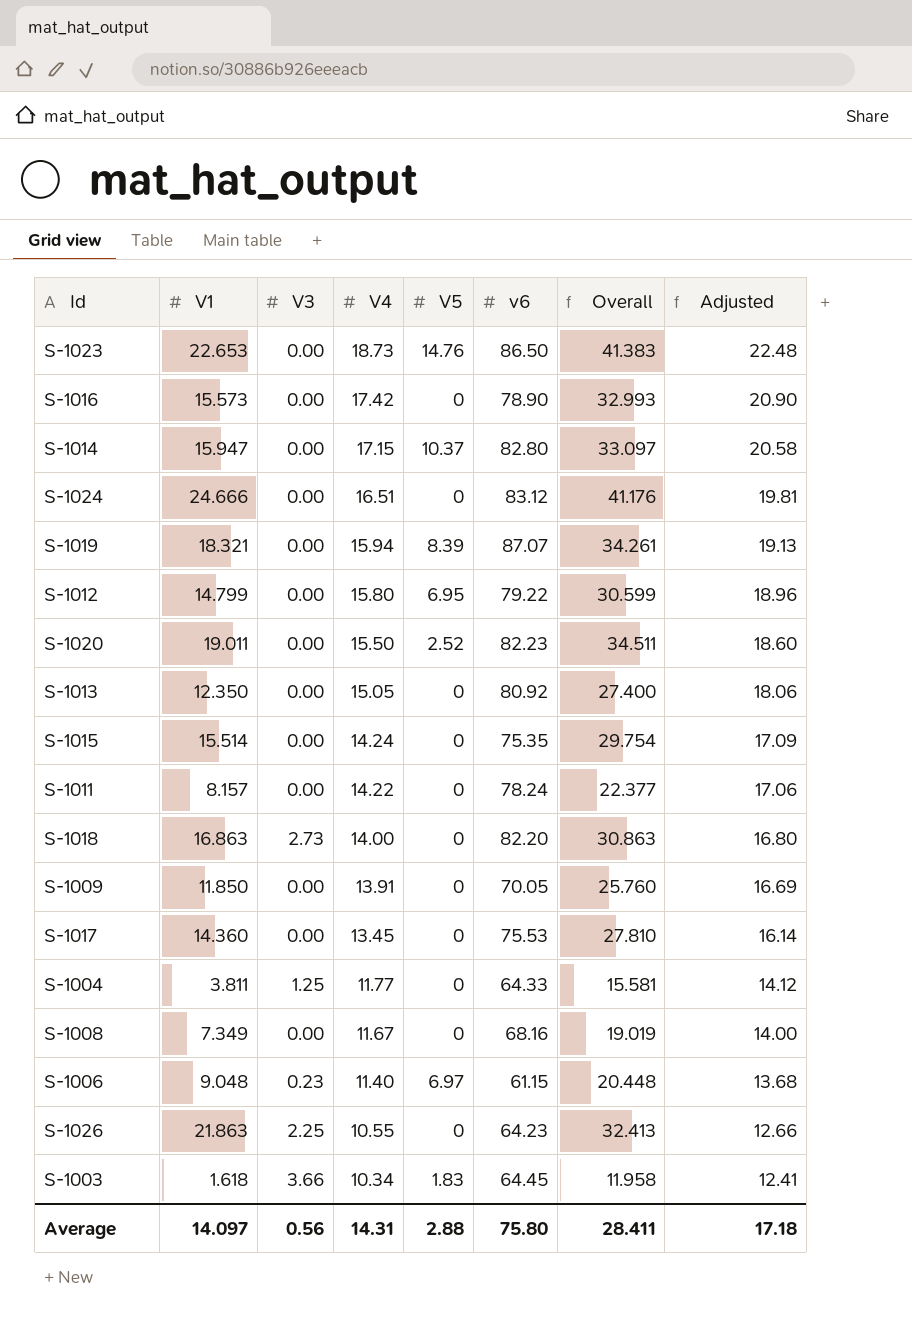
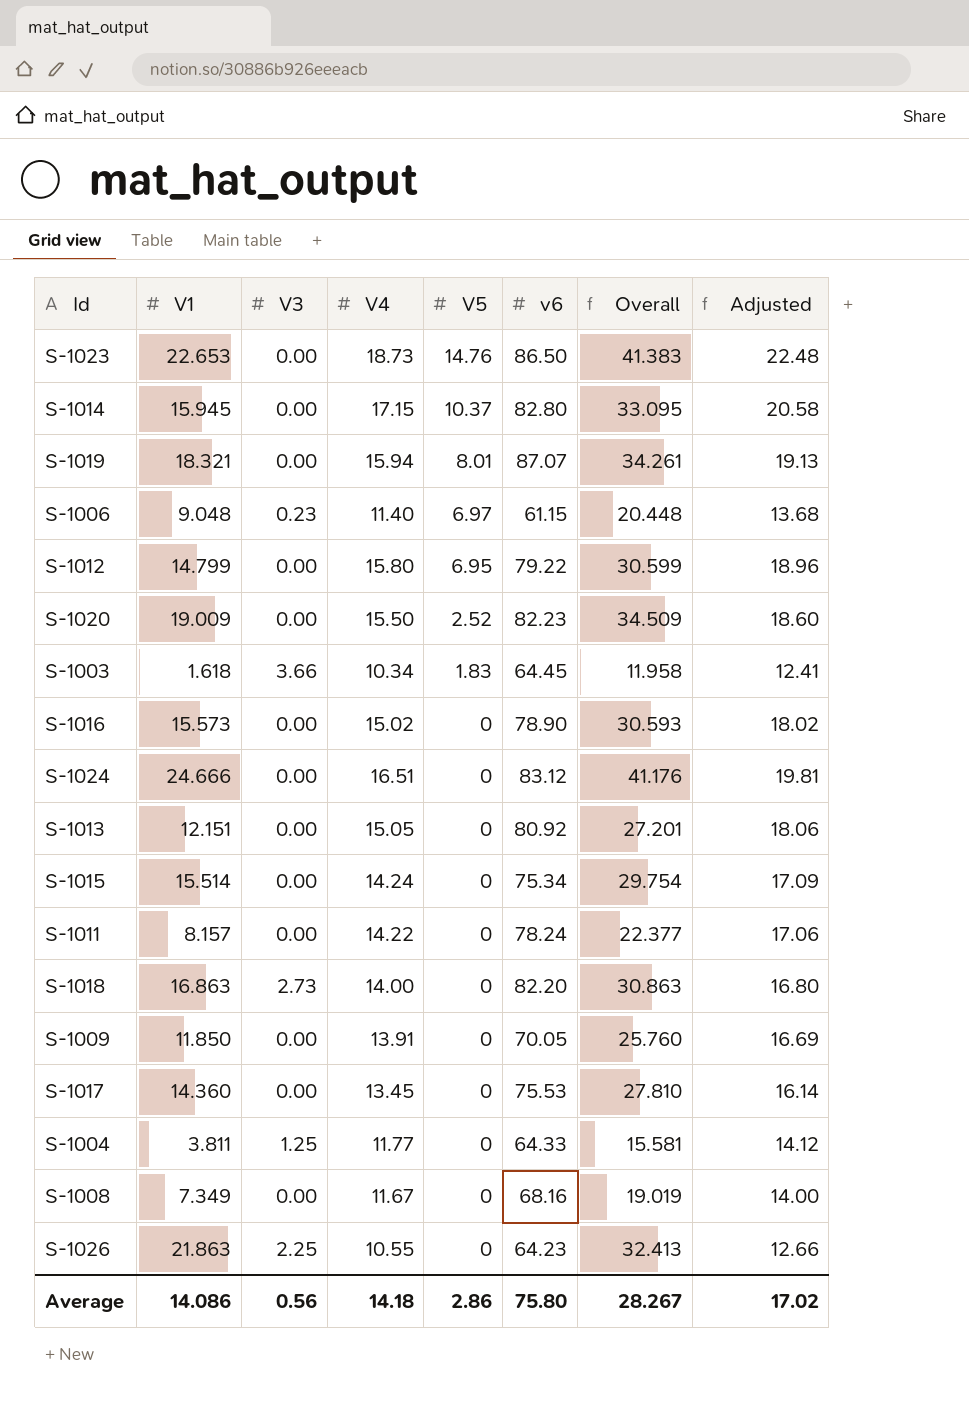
row order: V4 descending -> V5 descending
S-1014 | V1: 15.947 -> 15.945
S-1014 | Overall: 33.097 -> 33.095
S-1019 | V5: 8.39 -> 8.01
S-1020 | V1: 19.011 -> 19.009
S-1020 | Overall: 34.511 -> 34.509
S-1016 | V4: 17.42 -> 15.02
S-1016 | Overall: 32.993 -> 30.593
S-1016 | Adjusted: 20.90 -> 18.02
S-1013 | V1: 12.350 -> 12.151
S-1013 | Overall: 27.400 -> 27.201
S-1015 | v6: 75.35 -> 75.34
Average | V1: 14.097 -> 14.086
Average | V4: 14.31 -> 14.18
Average | V5: 2.88 -> 2.86
Average | Overall: 28.411 -> 28.267
Average | Adjusted: 17.18 -> 17.02

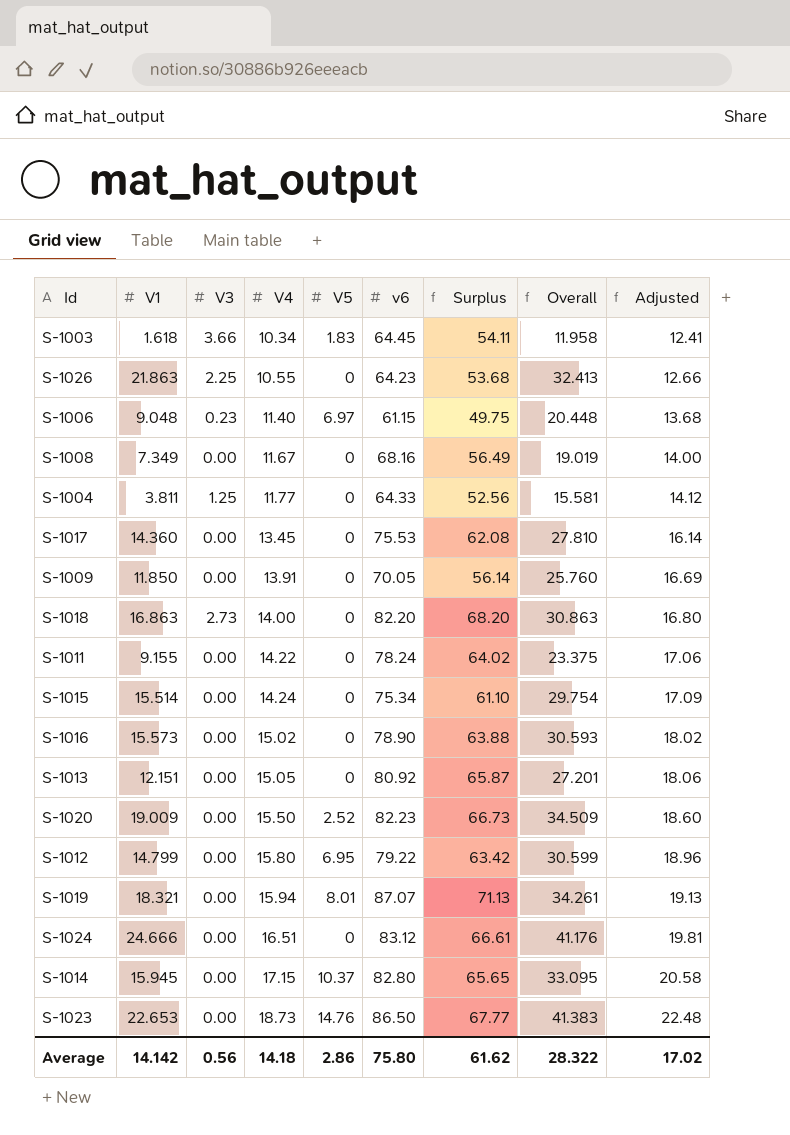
row order: V5 descending -> V4 ascending
column Surplus | formula: none -> [v6] - [V4]
S-1011 | V1: 8.157 -> 9.155
S-1011 | Overall: 22.377 -> 23.375
Average | V1: 14.086 -> 14.142
Average | Overall: 28.267 -> 28.322

